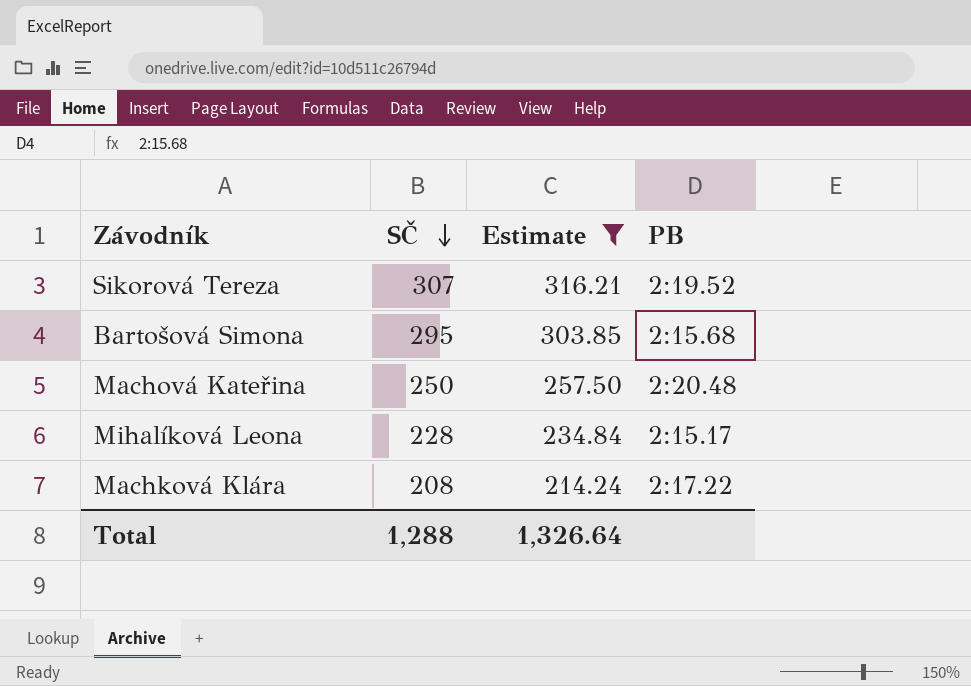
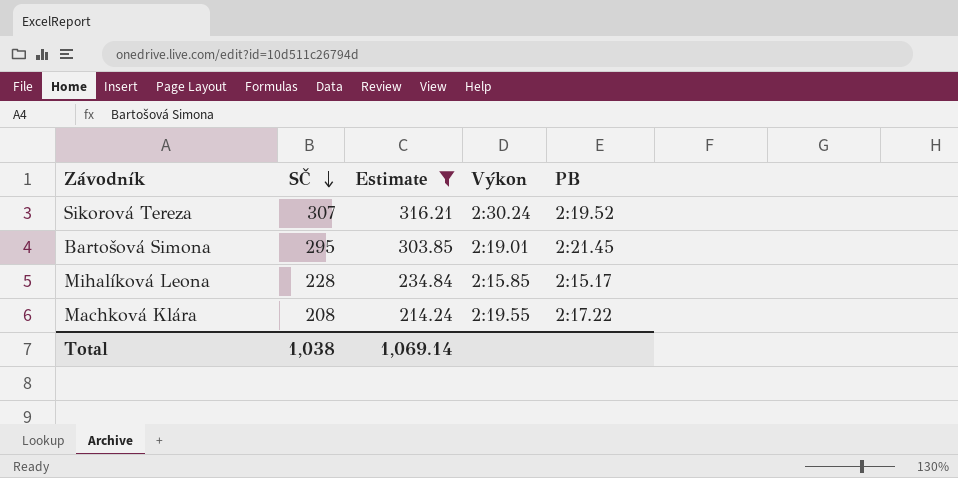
column Výkon | position: none -> 4
row Machová Kateřina: 250 | 257.50 | 2:20.48 -> none
Bartošová Simona | PB: 2:15.68 -> 2:21.45
Total | SČ: 1,288 -> 1,038
Total | Estimate: 1,326.64 -> 1,069.14

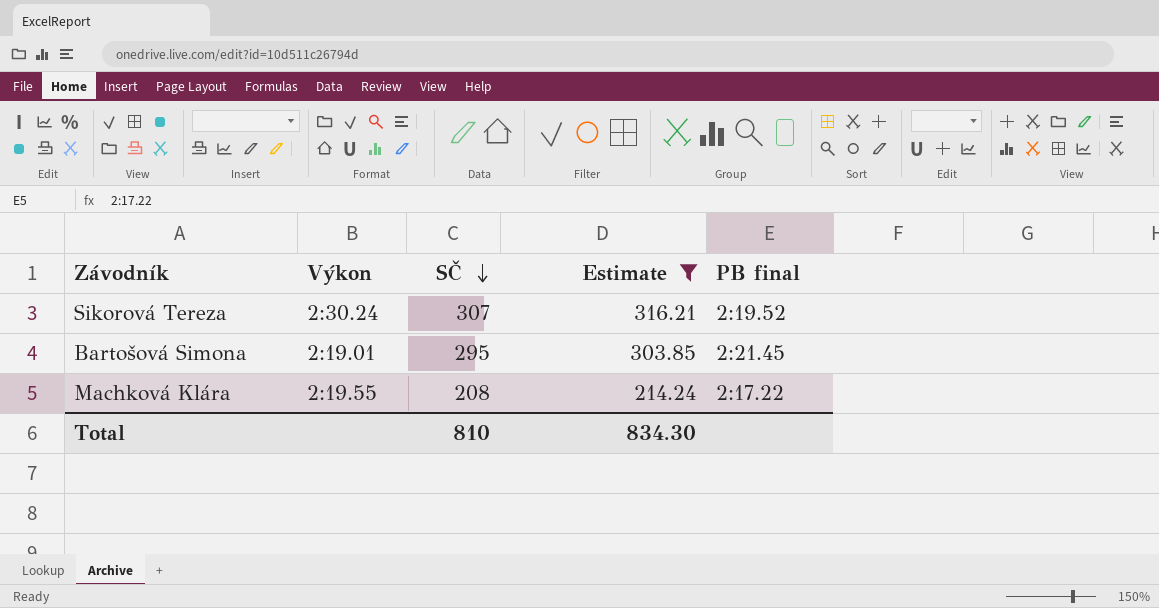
column Výkon | position: 4 -> 2
column name: PB -> PB final
row Mihalíková Leona: 228 | 234.84 | 2:15.85 | 2:15.17 -> none
Total | SČ: 1,038 -> 810
Total | Estimate: 1,069.14 -> 834.30

